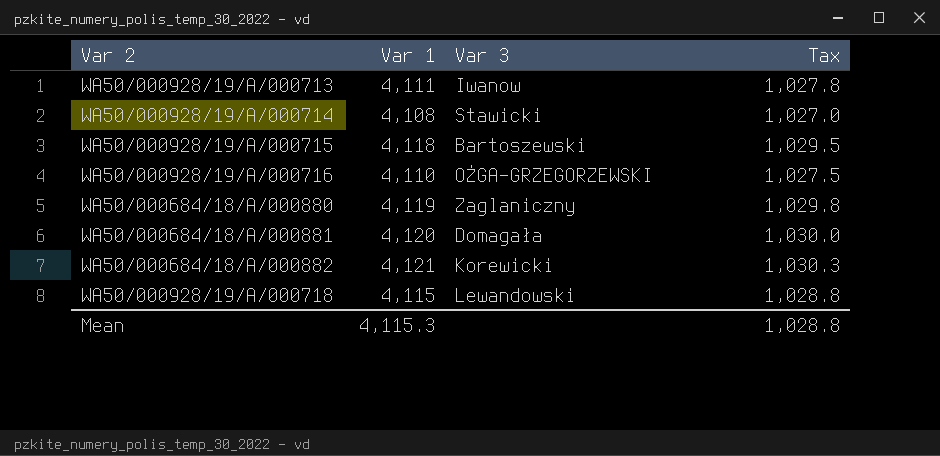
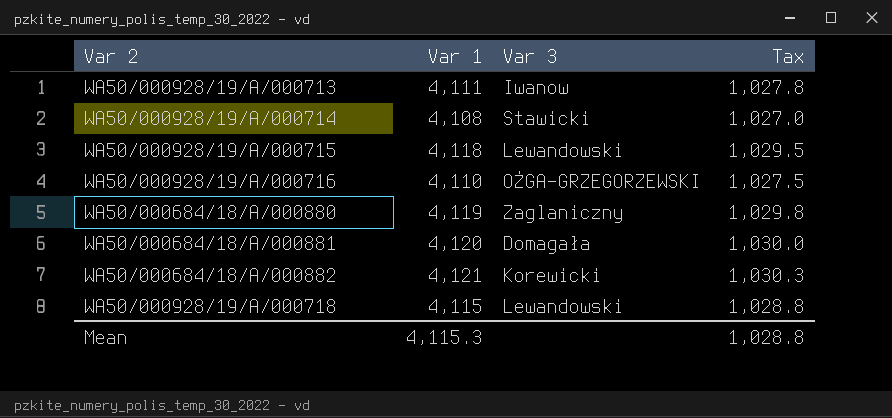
WA50/000928/19/A/000715 | Var 3: Bartoszewski -> Lewandowski

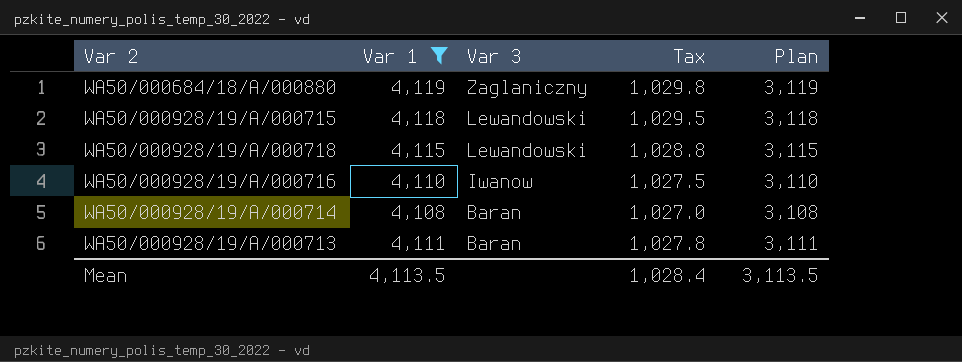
filter: none -> Var 1 <= 4,119
row order: none -> Var 3 descending
column Plan | formula: none -> [Var 1] - 1000
WA50/000928/19/A/000716 | Var 3: OŻGA-GRZEGORZEWSKI -> Iwanow
WA50/000928/19/A/000714 | Var 3: Stawicki -> Baran
WA50/000928/19/A/000713 | Var 3: Iwanow -> Baran
Mean | Var 1: 4,115.3 -> 4,113.5
Mean | Tax: 1,028.8 -> 1,028.4

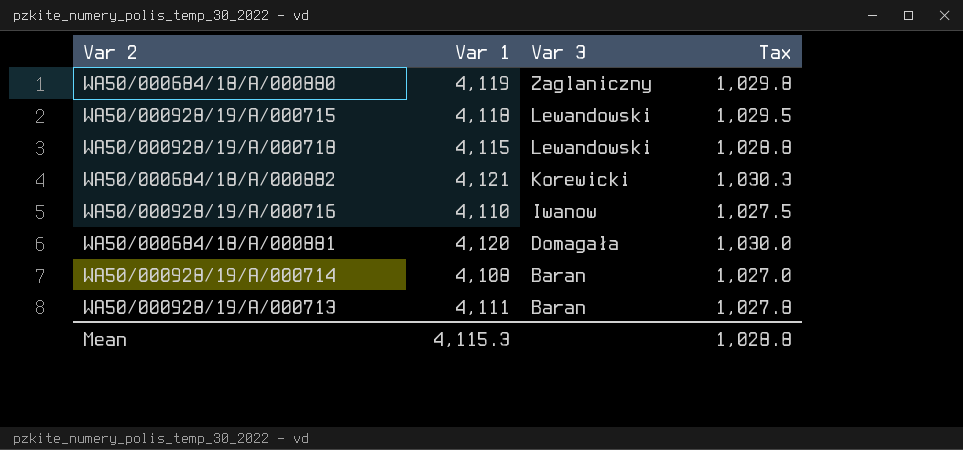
filter: Var 1 <= 4,119 -> none
column Plan | formula: [Var 1] - 1000 -> none
Mean | Var 1: 4,113.5 -> 4,115.3
Mean | Tax: 1,028.4 -> 1,028.8

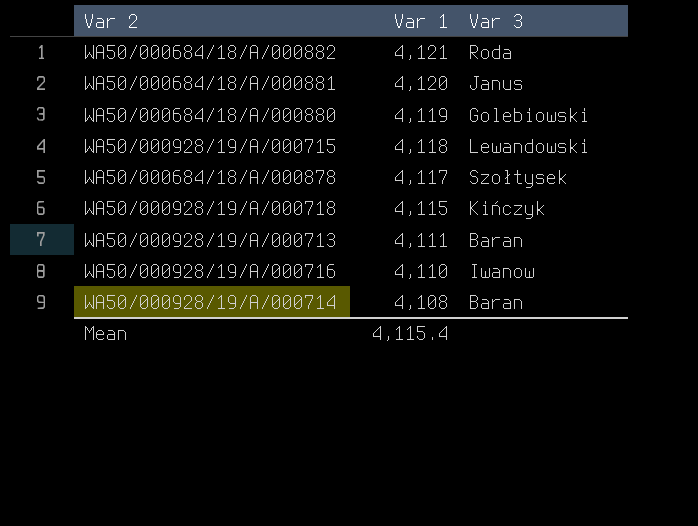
row order: Var 3 descending -> Var 1 descending
column Tax | formula: [Var 1] * 0.25 -> none
WA50/000684/18/A/000882 | Var 3: Korewicki -> Roda
WA50/000684/18/A/000881 | Var 3: Domagała -> Janus
WA50/000684/18/A/000880 | Var 3: Zaglaniczny -> Golebiowski
row WA50/000684/18/A/000878: none -> 4,117 | Szołtysek
WA50/000928/19/A/000718 | Var 3: Lewandowski -> Kińczyk
Mean | Var 1: 4,115.3 -> 4,115.4

